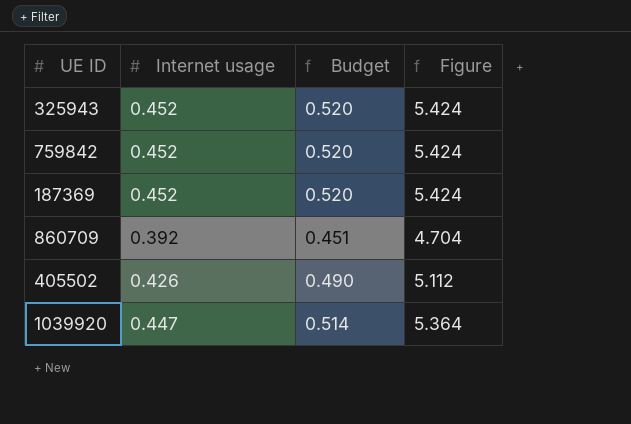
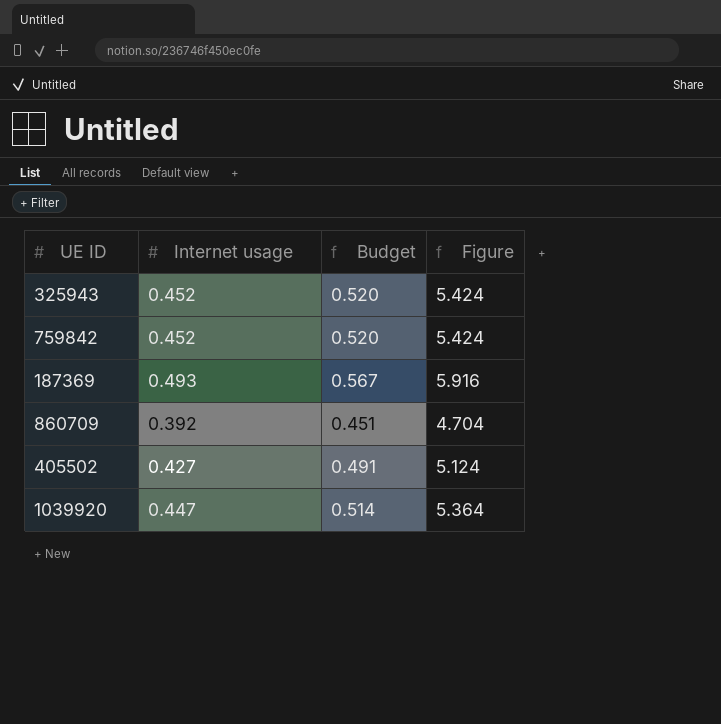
187369 | Internet usage: 0.452 -> 0.493
187369 | Budget: 0.520 -> 0.567
187369 | Figure: 5.424 -> 5.916
405502 | Internet usage: 0.426 -> 0.427
405502 | Budget: 0.490 -> 0.491
405502 | Figure: 5.112 -> 5.124

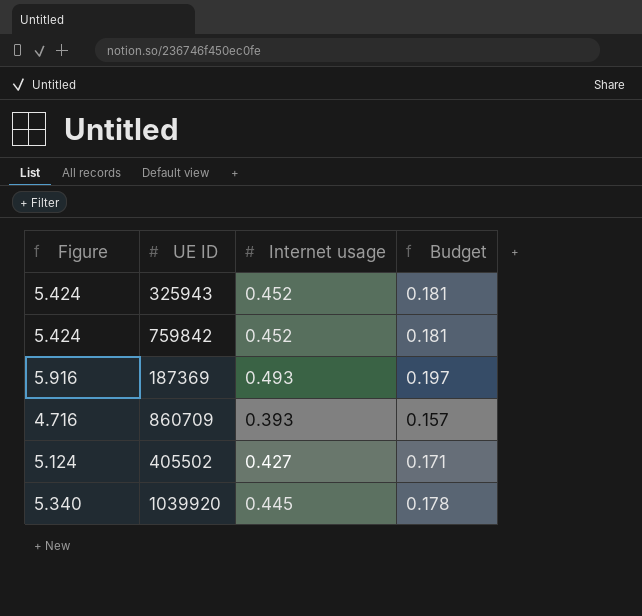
column Figure | position: 4 -> 1
column Budget | formula: [Internet usage] * 1.15 -> [Internet usage] * 0.4
860709 | Figure: 4.704 -> 4.716
860709 | Internet usage: 0.392 -> 0.393
1039920 | Figure: 5.364 -> 5.340
1039920 | Internet usage: 0.447 -> 0.445

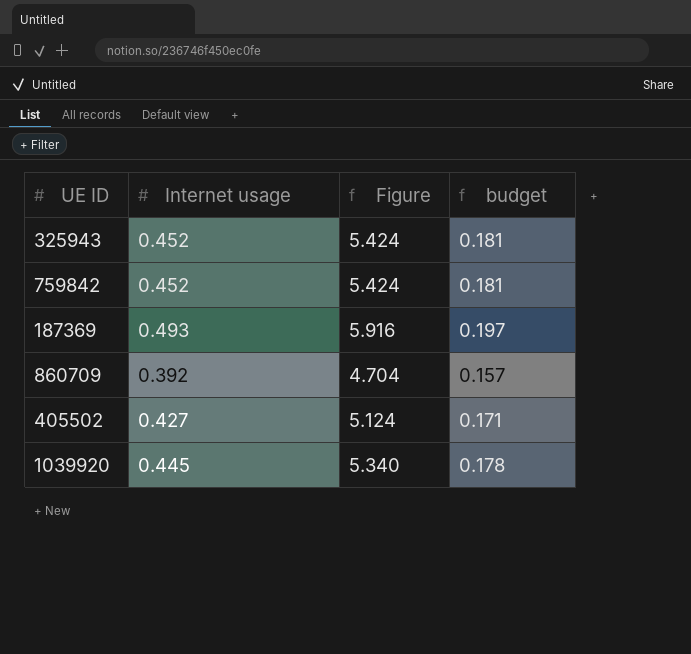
column Figure | position: 1 -> 3
column name: Budget -> budget
860709 | Internet usage: 0.393 -> 0.392
860709 | Figure: 4.716 -> 4.704

